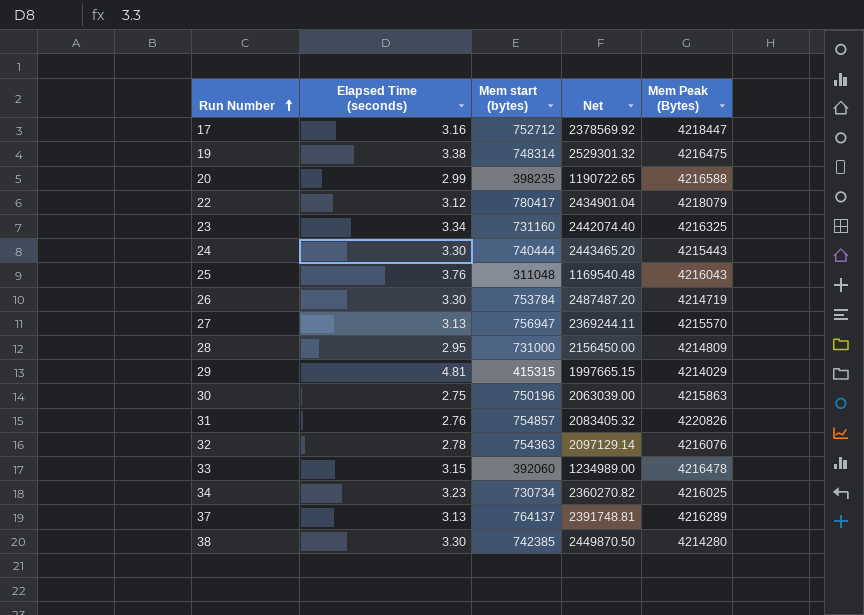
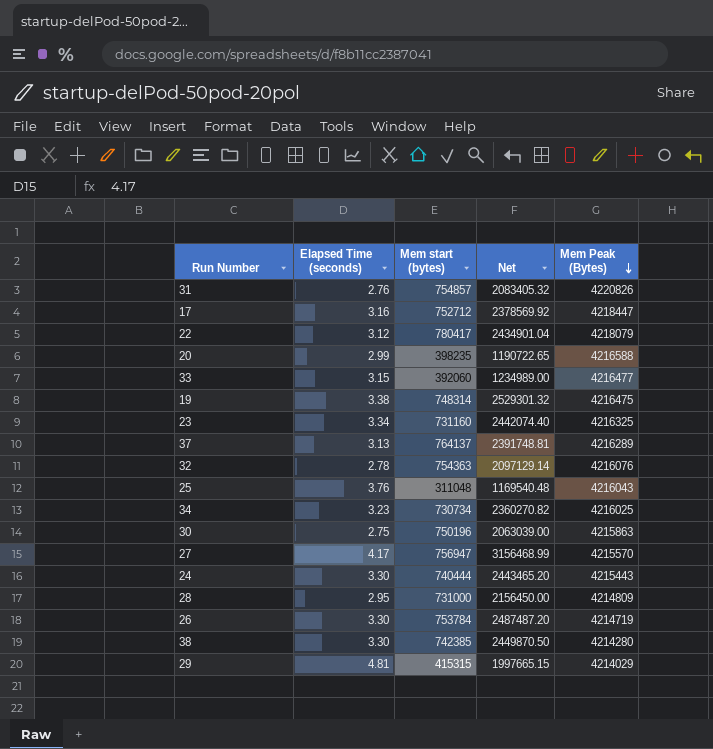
row order: Run Number ascending -> Mem Peak (Bytes) descending
33 | Mem Peak (Bytes): 4216478 -> 4216477
27 | Elapsed Time (seconds): 3.13 -> 4.17
27 | Net: 2369244.11 -> 3156468.99

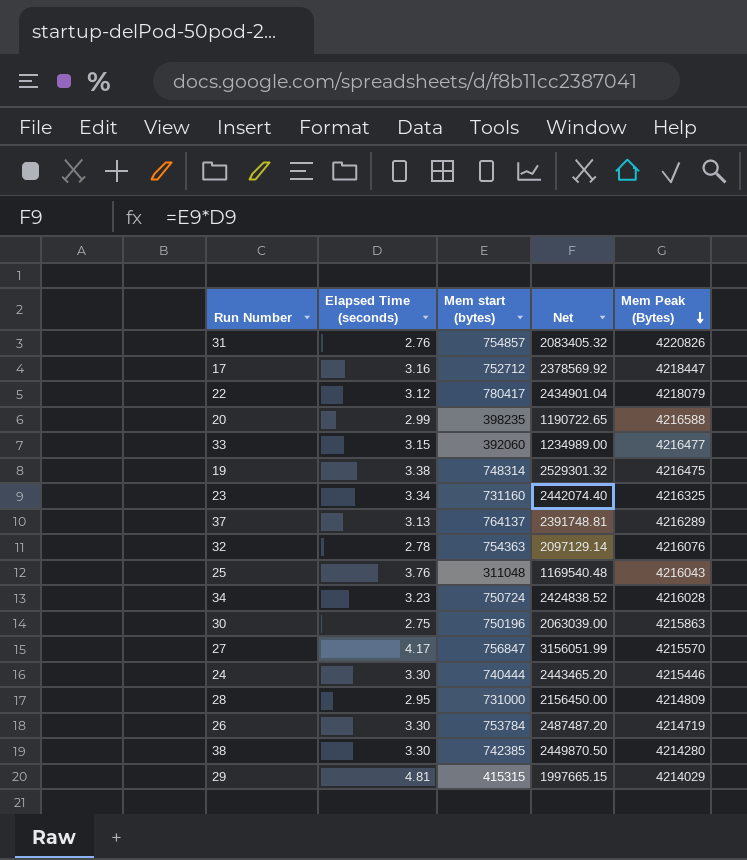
34 | Mem start (bytes): 730734 -> 750724
34 | Net: 2360270.82 -> 2424838.52
34 | Mem Peak (Bytes): 4216025 -> 4216028
27 | Mem start (bytes): 756947 -> 756847
27 | Net: 3156468.99 -> 3156051.99
24 | Mem Peak (Bytes): 4215443 -> 4215446

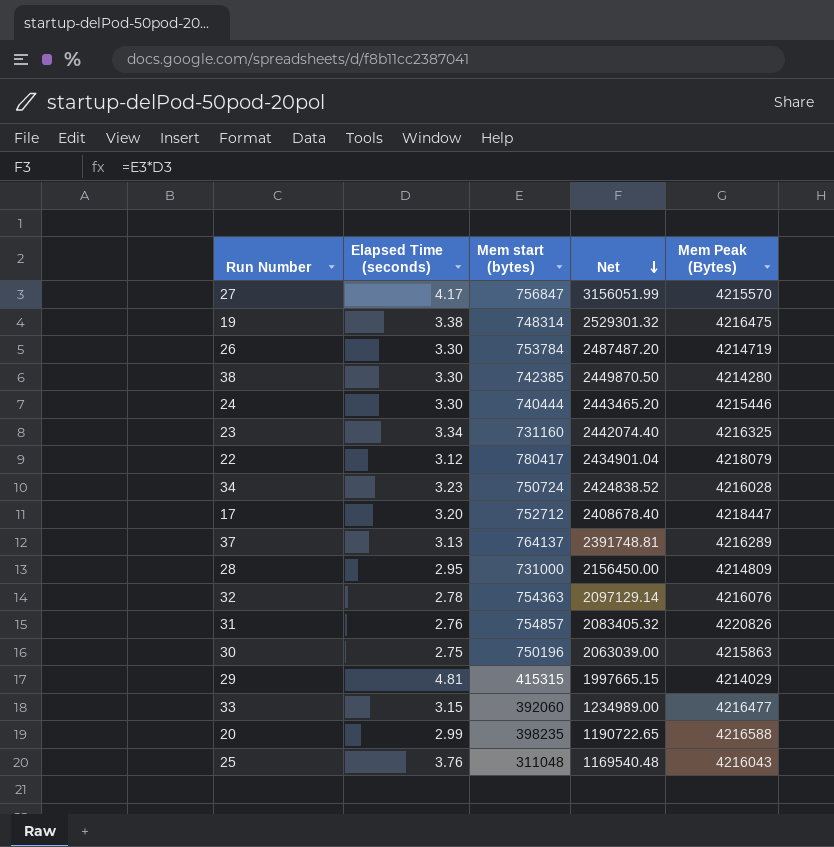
row order: Mem Peak (Bytes) descending -> Net descending
17 | Elapsed Time (seconds): 3.16 -> 3.20
17 | Net: 2378569.92 -> 2408678.40

